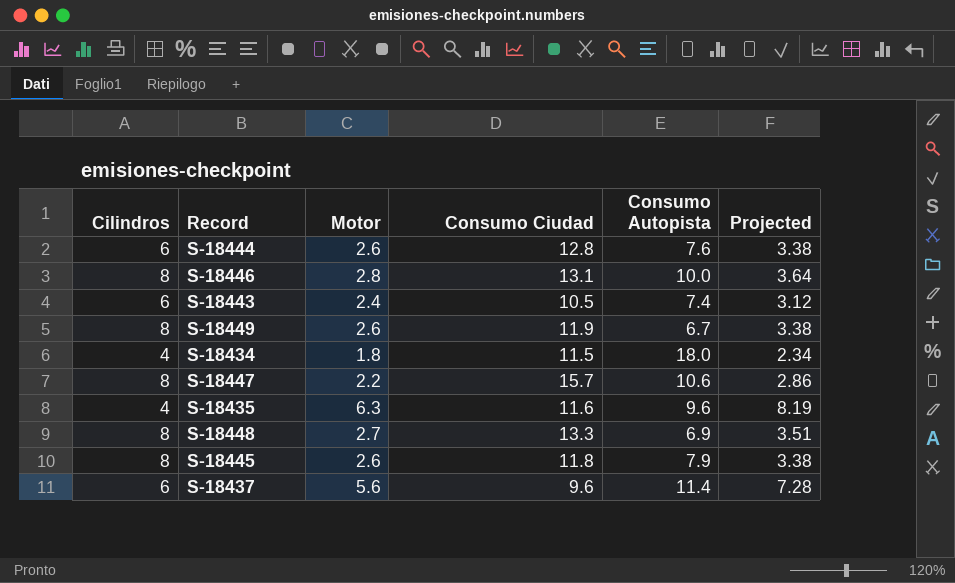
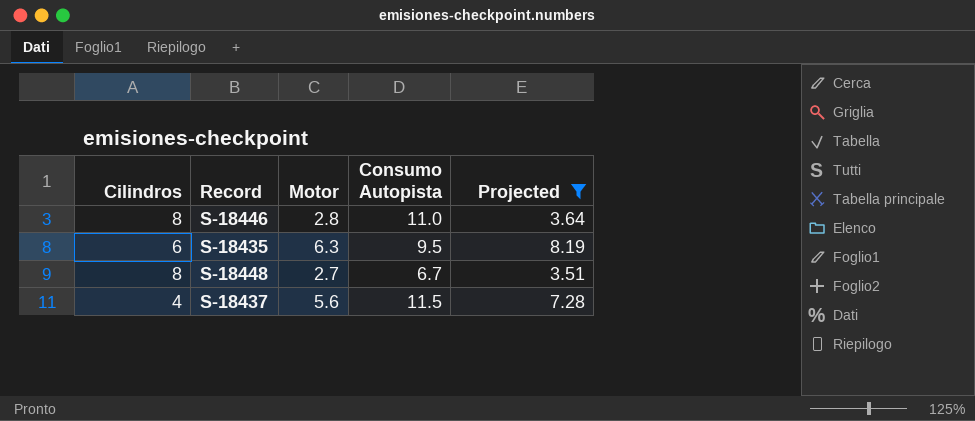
filter: none -> Projected >= 3.51
column Consumo Ciudad | position: 4 -> none
S-18446 | Consumo Autopista: 10.0 -> 11.0
S-18435 | Cilindros: 4 -> 6
S-18435 | Consumo Autopista: 9.6 -> 9.5
S-18448 | Consumo Autopista: 6.9 -> 6.7
S-18437 | Cilindros: 6 -> 4
S-18437 | Consumo Autopista: 11.4 -> 11.5

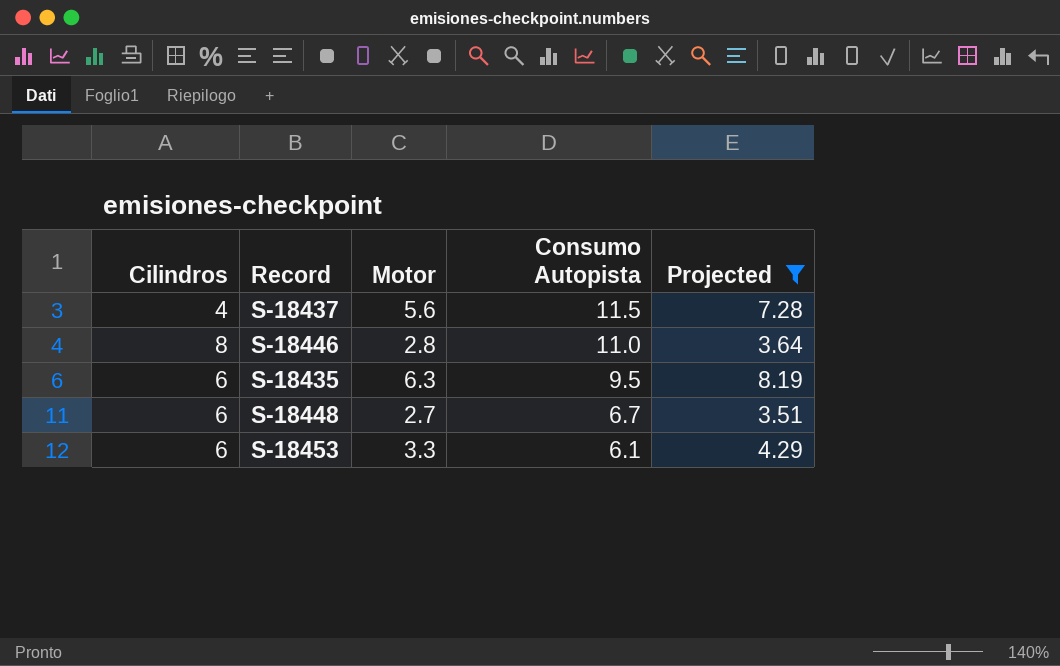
row order: none -> Consumo Autopista descending
S-18448 | Cilindros: 8 -> 6
row S-18453: none -> 6 | 3.3 | 6.1 | 4.29

